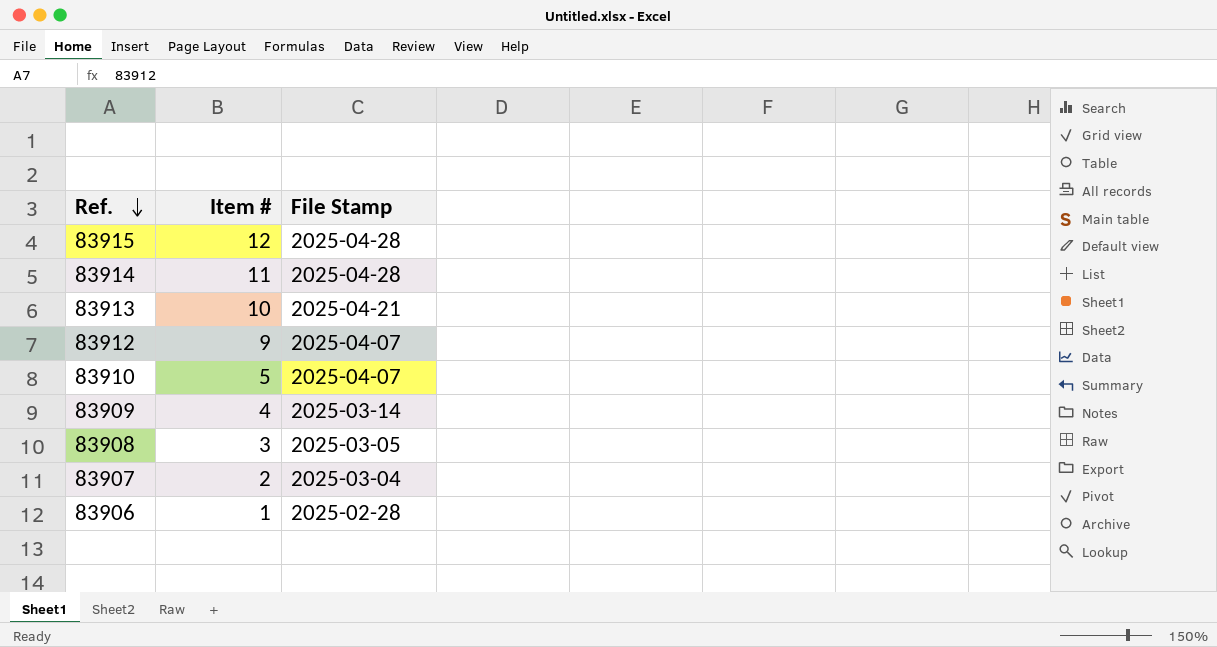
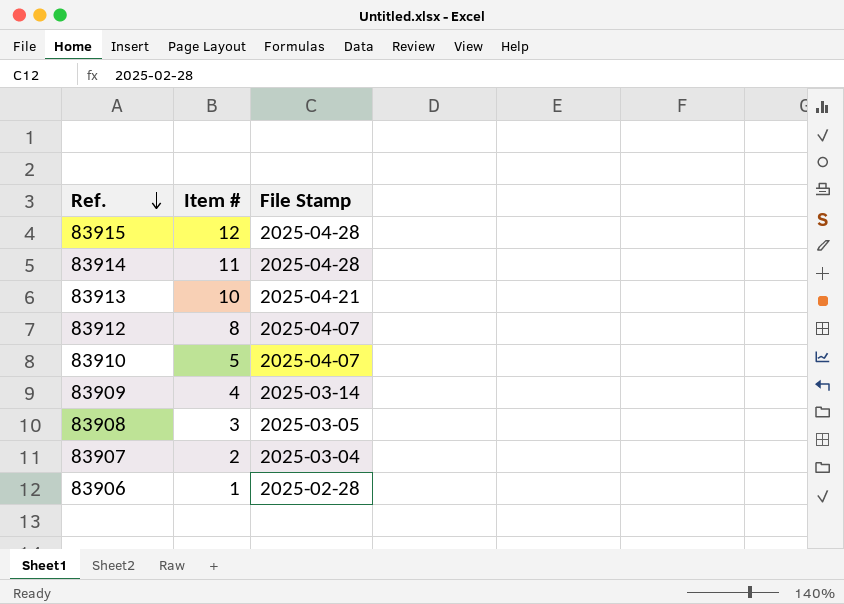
83912 | Item #: 9 -> 8

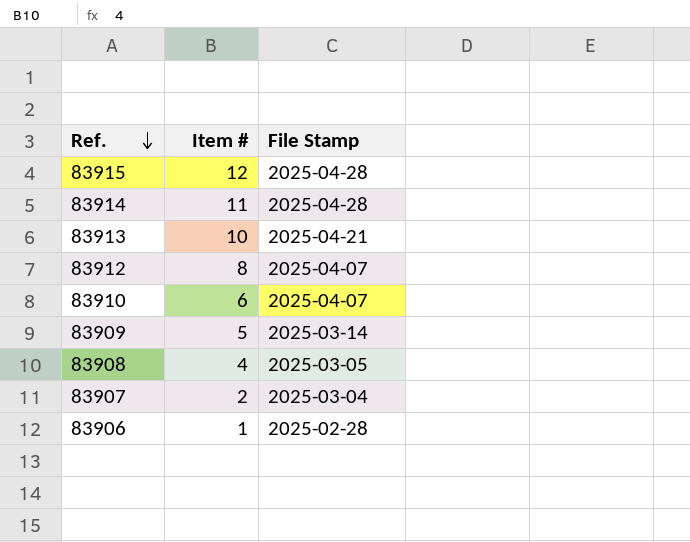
83910 | Item #: 5 -> 6
83909 | Item #: 4 -> 5
83908 | Item #: 3 -> 4

